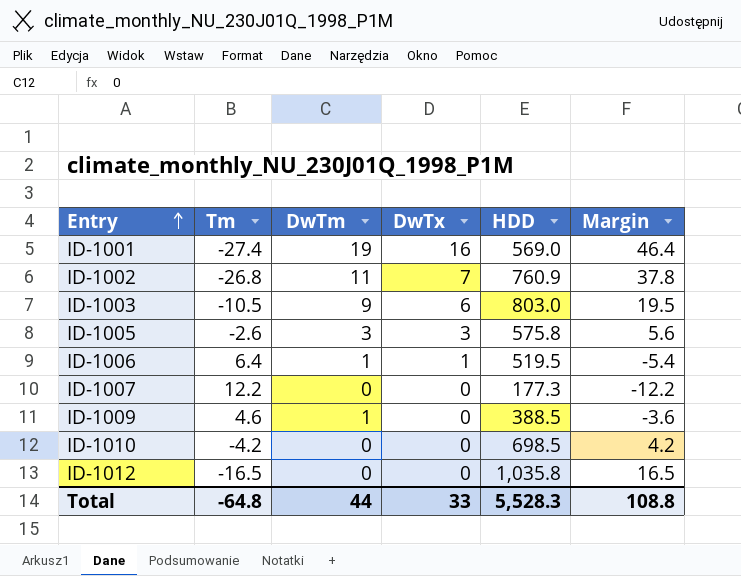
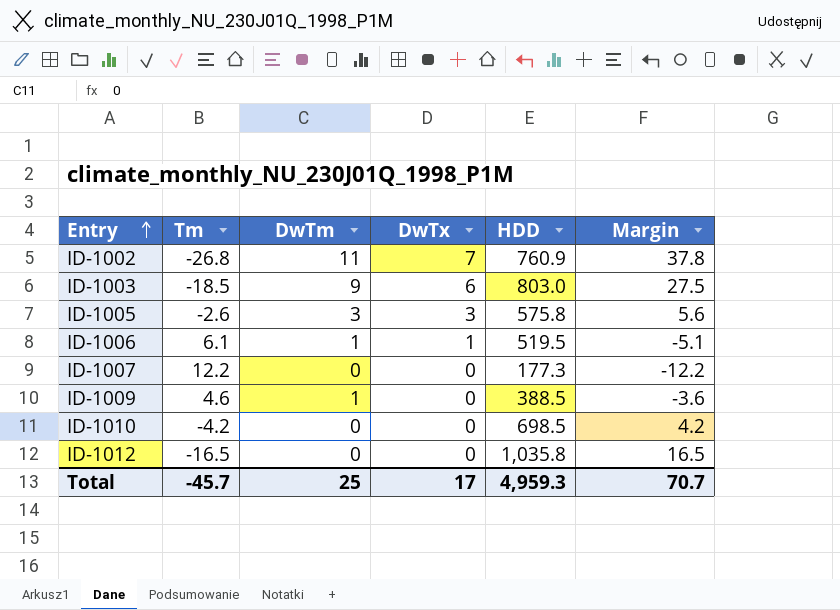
row ID-1001: -27.4 | 19 | 16 | 569.0 | 46.4 -> none
ID-1003 | Tm: -10.5 -> -18.5
ID-1003 | Margin: 19.5 -> 27.5
ID-1006 | Tm: 6.4 -> 6.1
ID-1006 | Margin: -5.4 -> -5.1
Total | Tm: -64.8 -> -45.7
Total | DwTm: 44 -> 25
Total | DwTx: 33 -> 17
Total | HDD: 5,528.3 -> 4,959.3
Total | Margin: 108.8 -> 70.7

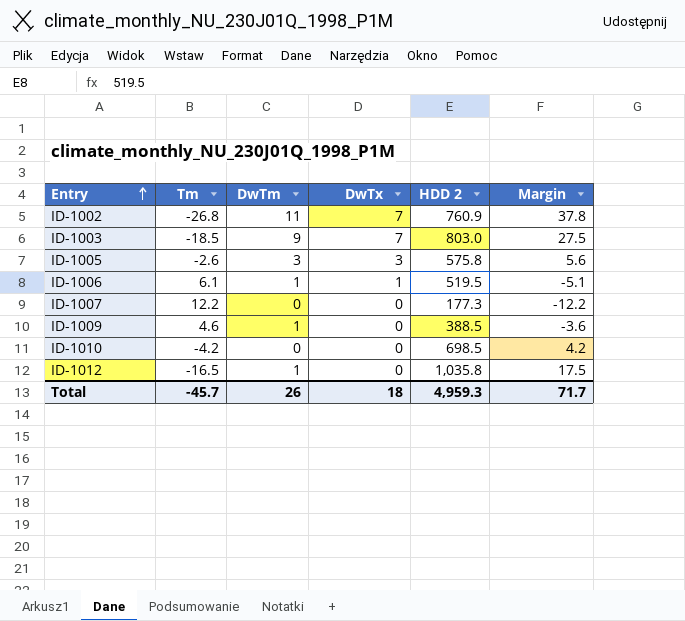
column name: HDD -> HDD 2
ID-1003 | DwTx: 6 -> 7
ID-1012 | DwTm: 0 -> 1
ID-1012 | Margin: 16.5 -> 17.5
Total | DwTm: 25 -> 26
Total | DwTx: 17 -> 18
Total | Margin: 70.7 -> 71.7

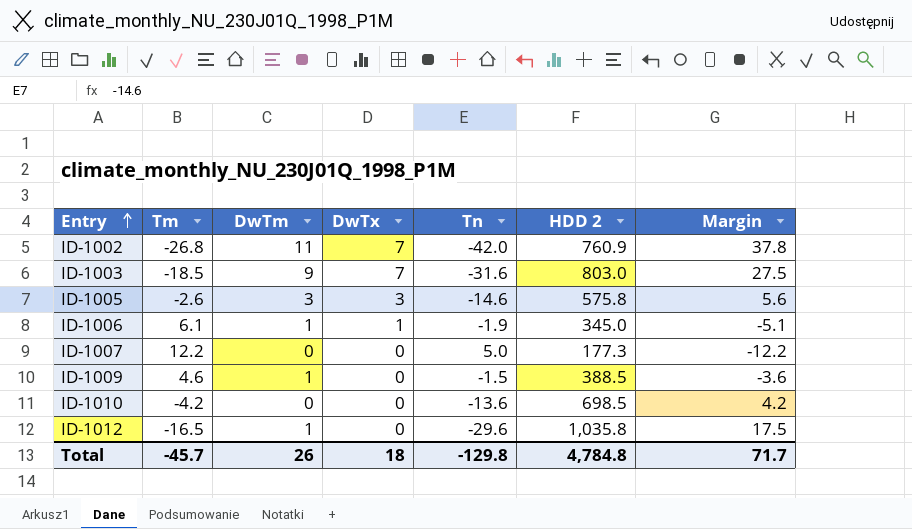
column Tn | position: none -> 5
ID-1006 | HDD 2: 519.5 -> 345.0
Total | HDD 2: 4,959.3 -> 4,784.8

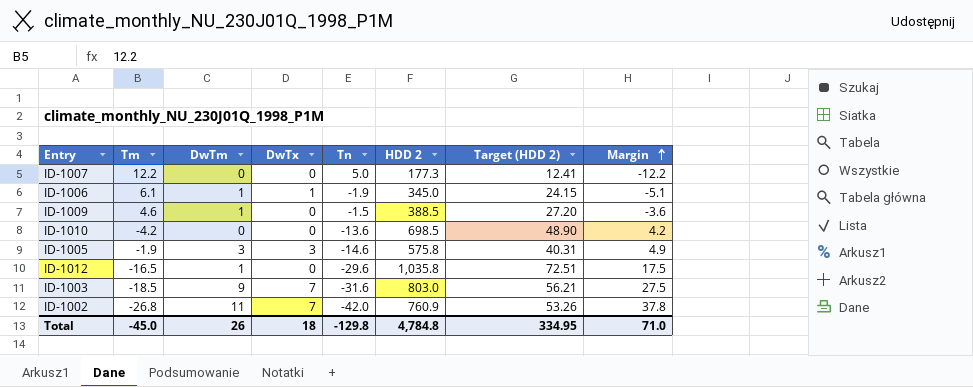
row order: Entry ascending -> Margin ascending
column Target (HDD 2) | formula: none -> [HDD 2] * 0.07
ID-1005 | Tm: -2.6 -> -1.9
ID-1005 | Margin: 5.6 -> 4.9
Total | Tm: -45.7 -> -45.0
Total | Margin: 71.7 -> 71.0

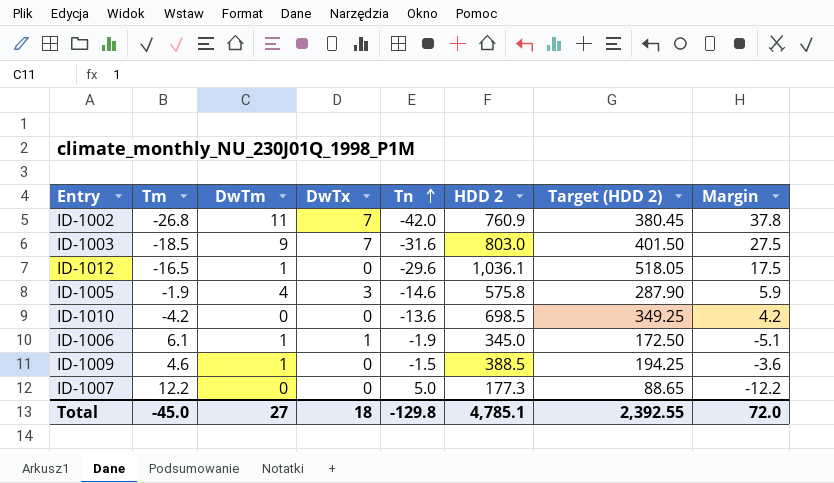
row order: Margin ascending -> Tn ascending
column Target (HDD 2) | formula: [HDD 2] * 0.07 -> [HDD 2] * 0.5
ID-1012 | HDD 2: 1,035.8 -> 1,036.1
ID-1005 | DwTm: 3 -> 4
ID-1005 | Margin: 4.9 -> 5.9
Total | DwTm: 26 -> 27
Total | HDD 2: 4,784.8 -> 4,785.1
Total | Target (HDD 2): 334.95 -> 2,392.55
Total | Margin: 71.0 -> 72.0

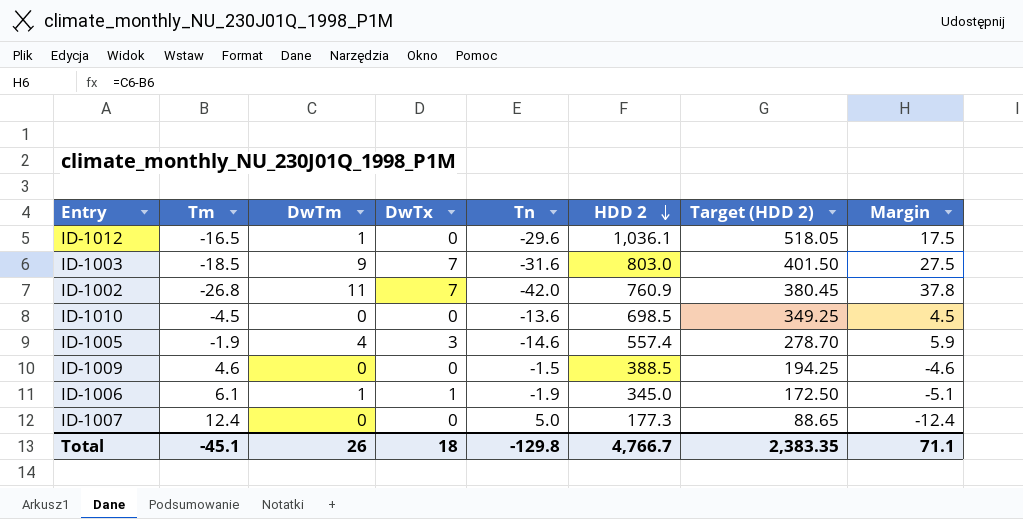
row order: Tn ascending -> HDD 2 descending
ID-1010 | Tm: -4.2 -> -4.5
ID-1010 | Margin: 4.2 -> 4.5
ID-1005 | HDD 2: 575.8 -> 557.4
ID-1005 | Target (HDD 2): 287.90 -> 278.70
ID-1009 | DwTm: 1 -> 0
ID-1009 | Margin: -3.6 -> -4.6
ID-1007 | Tm: 12.2 -> 12.4
ID-1007 | Margin: -12.2 -> -12.4
Total | Tm: -45.0 -> -45.1
Total | DwTm: 27 -> 26
Total | HDD 2: 4,785.1 -> 4,766.7
Total | Target (HDD 2): 2,392.55 -> 2,383.35
Total | Margin: 72.0 -> 71.1

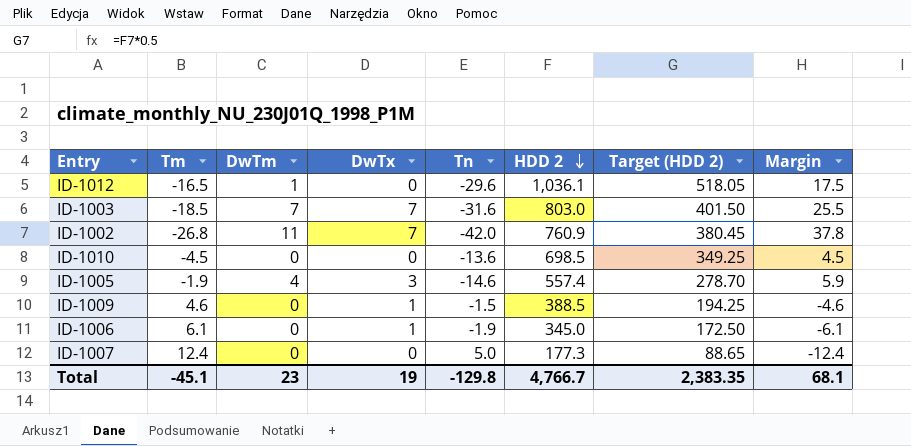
ID-1003 | DwTm: 9 -> 7
ID-1003 | Margin: 27.5 -> 25.5
ID-1009 | DwTx: 0 -> 1
ID-1006 | DwTm: 1 -> 0
ID-1006 | Margin: -5.1 -> -6.1
Total | DwTm: 26 -> 23
Total | DwTx: 18 -> 19
Total | Margin: 71.1 -> 68.1

